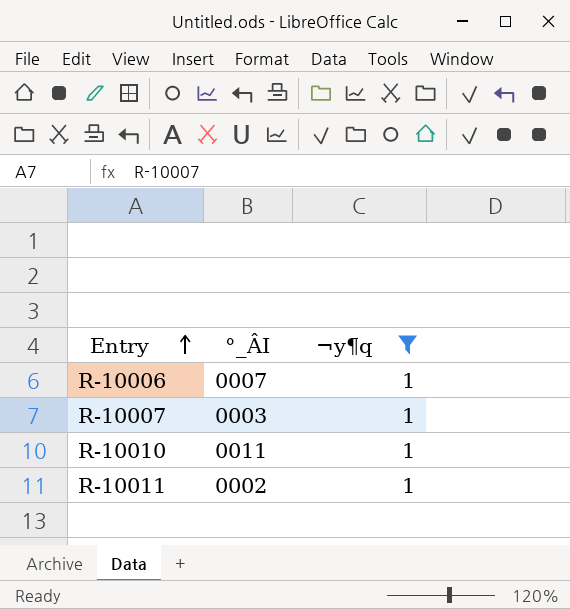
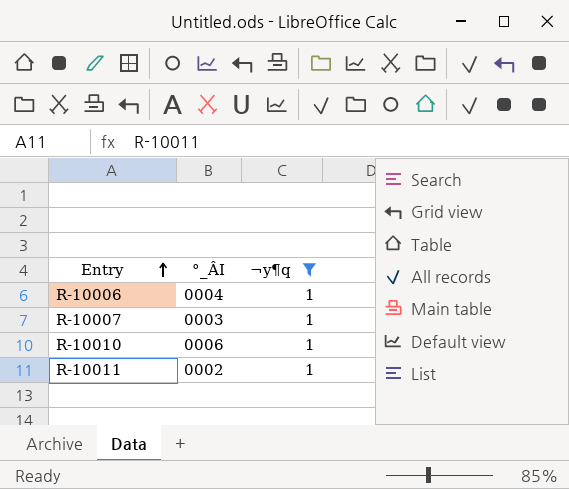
R-10006 | °_ÂI: 0007 -> 0004
R-10010 | °_ÂI: 0011 -> 0006

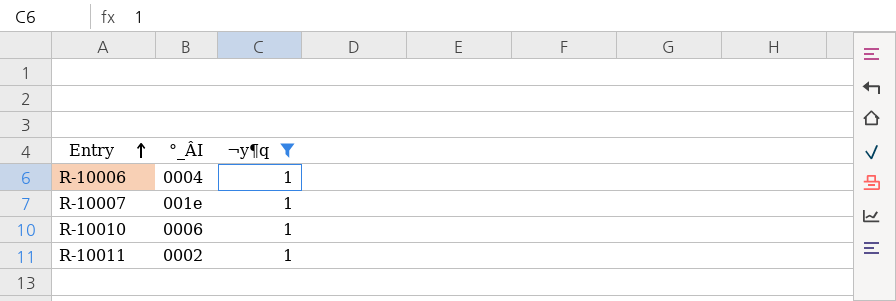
R-10007 | °_ÂI: 0003 -> 001e

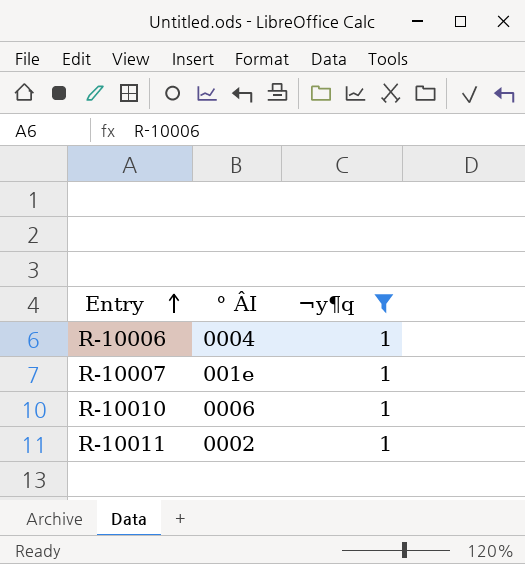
column name: °_ÂI -> ° ÂI

